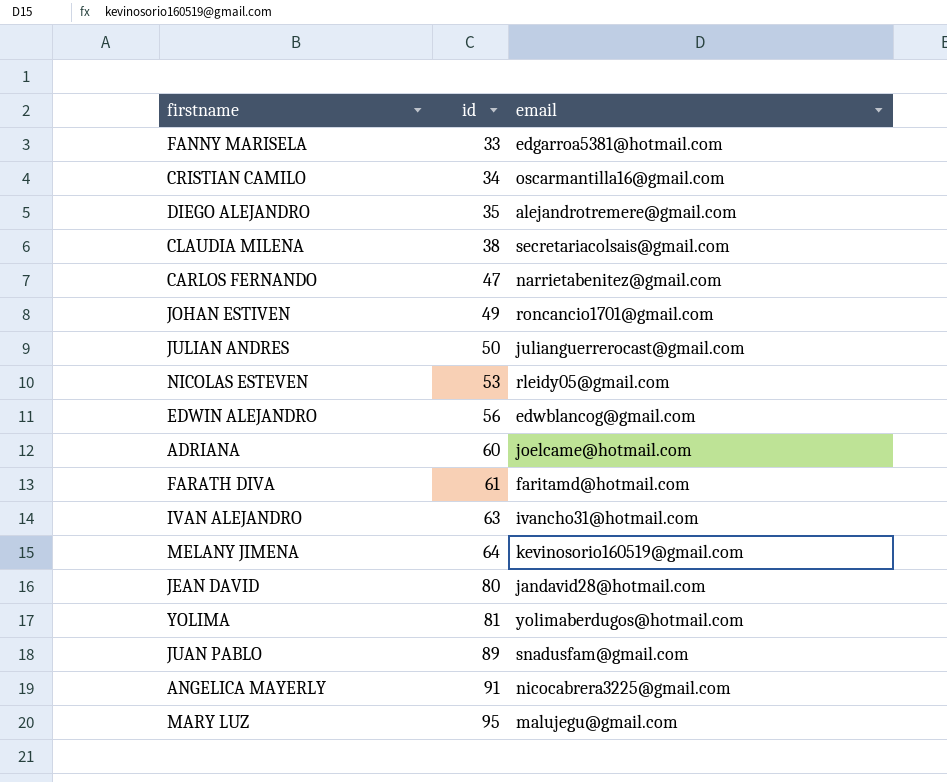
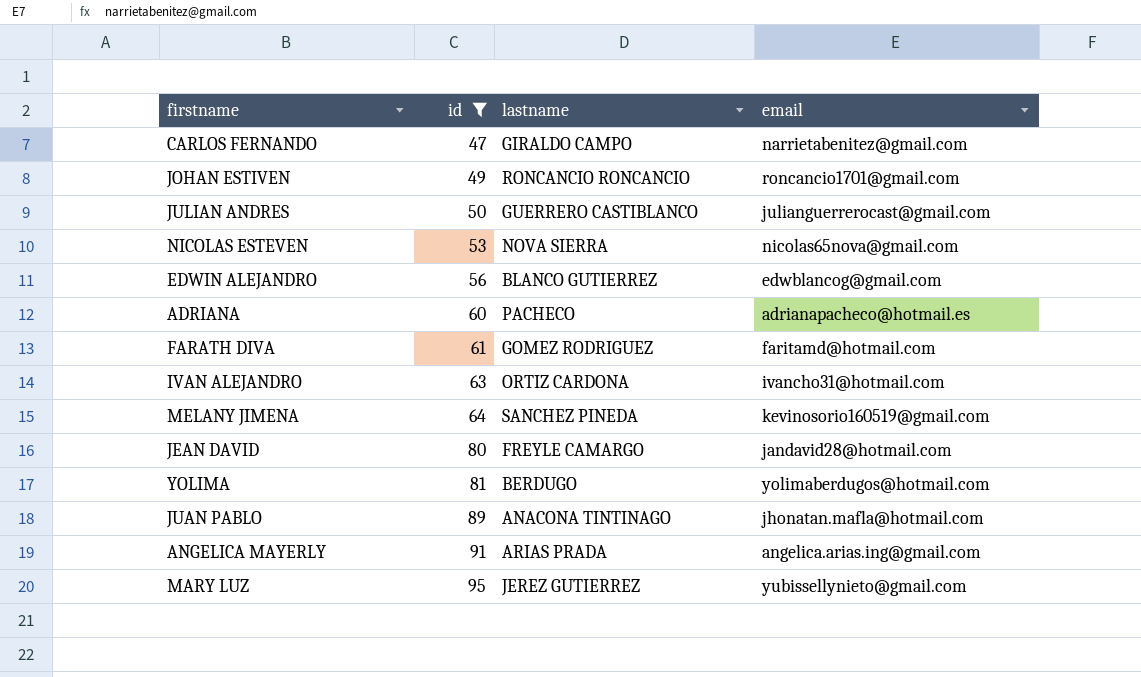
filter: none -> id >= 47
column lastname | position: none -> 3
NICOLAS ESTEVEN | email: rleidy05@gmail.com -> nicolas65nova@gmail.com
ADRIANA | email: joelcame@hotmail.com -> adrianapacheco@hotmail.es
JUAN PABLO | email: snadusfam@gmail.com -> jhonatan.mafla@hotmail.com
ANGELICA MAYERLY | email: nicocabrera3225@gmail.com -> angelica.arias.ing@gmail.com
MARY LUZ | email: malujegu@gmail.com -> yubissellynieto@gmail.com

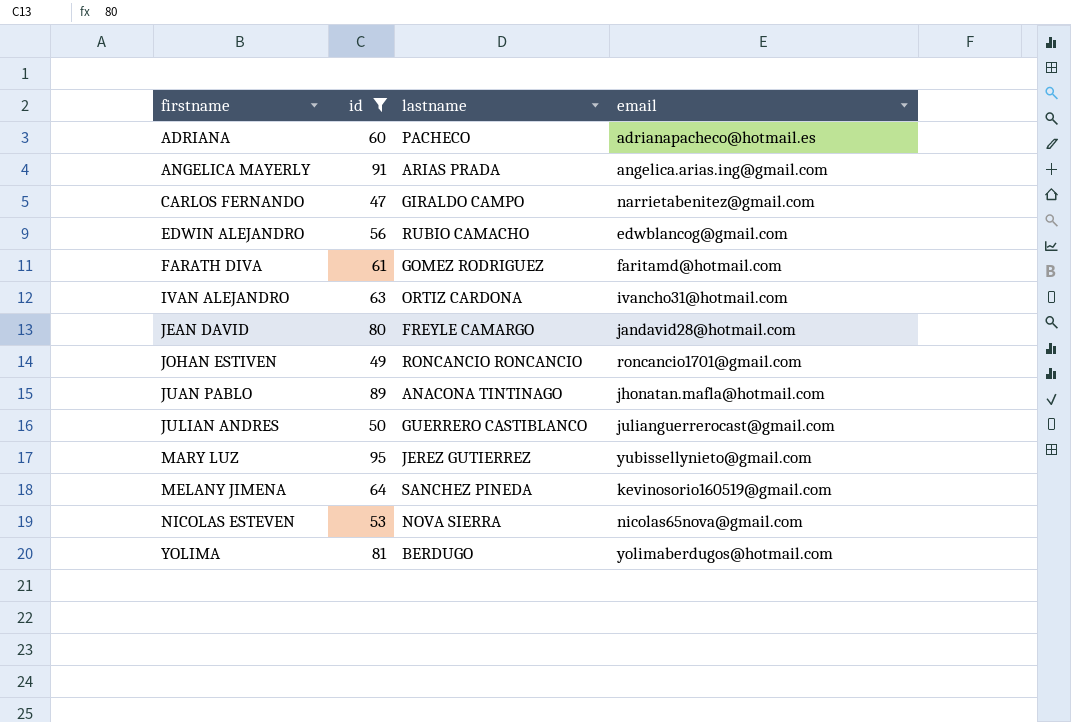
row order: id ascending -> firstname ascending
EDWIN ALEJANDRO | lastname: BLANCO GUTIERREZ -> RUBIO CAMACHO

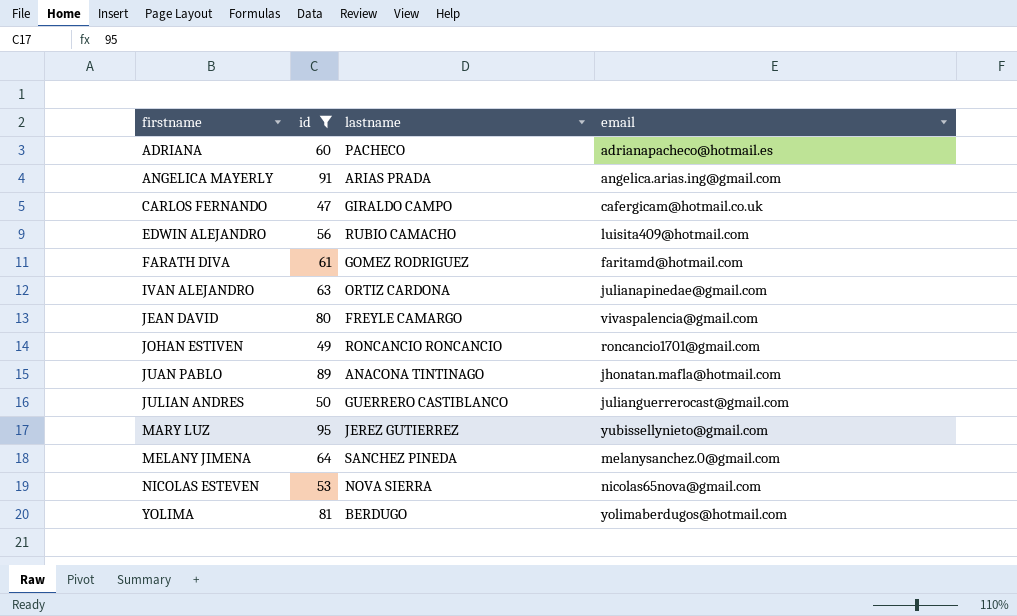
CARLOS FERNANDO | email: narrietabenitez@gmail.com -> cafergicam@hotmail.co.uk
EDWIN ALEJANDRO | email: edwblancog@gmail.com -> luisita409@hotmail.com
IVAN ALEJANDRO | email: ivancho31@hotmail.com -> julianapinedae@gmail.com
JEAN DAVID | email: jandavid28@hotmail.com -> vivaspalencia@gmail.com
MELANY JIMENA | email: kevinosorio160519@gmail.com -> melanysanchez.0@gmail.com

